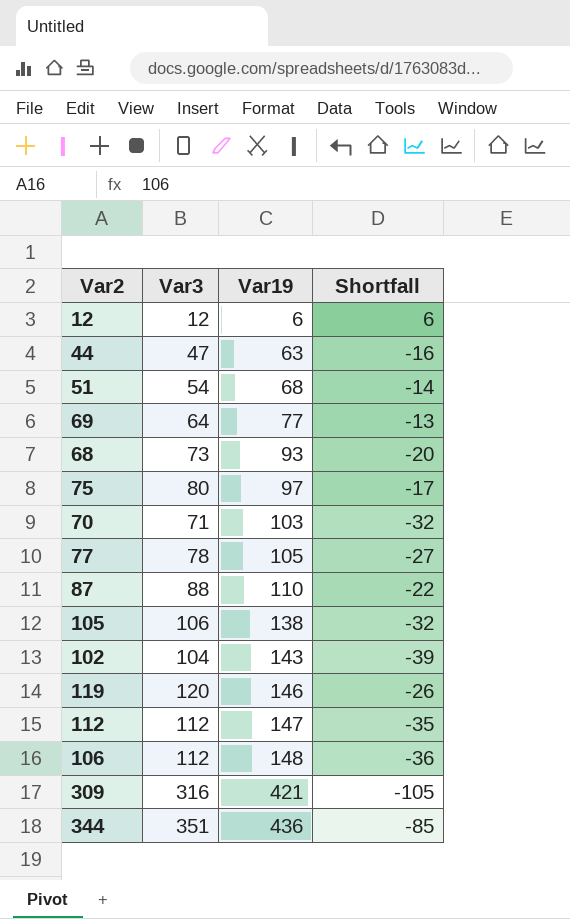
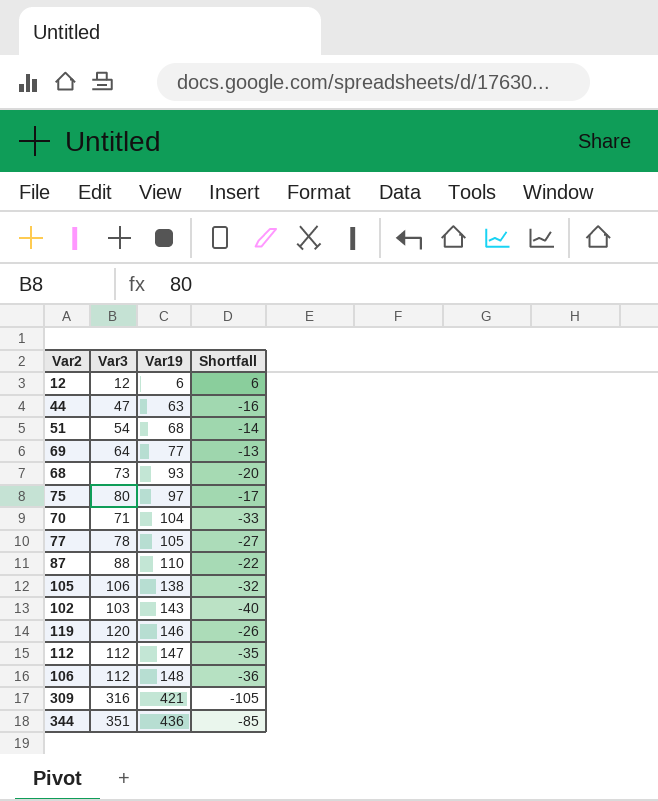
70 | Var19: 103 -> 104
70 | Shortfall: -32 -> -33
102 | Var3: 104 -> 103
102 | Shortfall: -39 -> -40

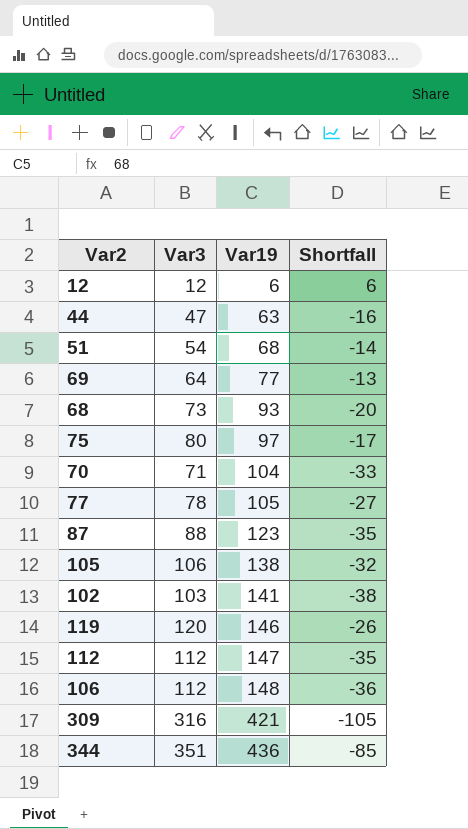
87 | Var19: 110 -> 123
87 | Shortfall: -22 -> -35
102 | Var19: 143 -> 141
102 | Shortfall: -40 -> -38

